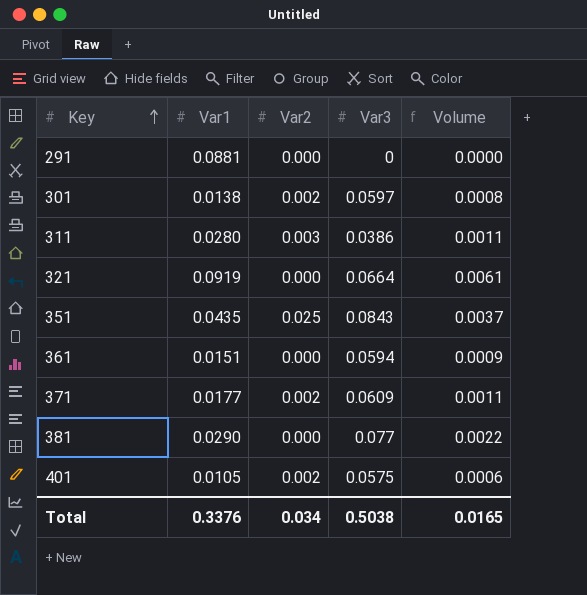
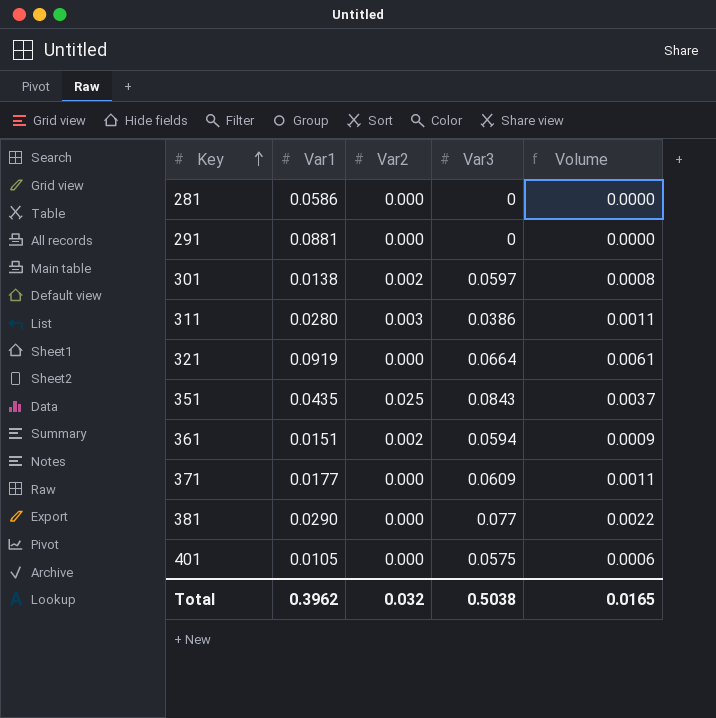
row 281: none -> 0.0586 | 0.000 | 0 | 0.0000
361 | Var2: 0.000 -> 0.002
371 | Var2: 0.002 -> 0.000
401 | Var2: 0.002 -> 0.000
Total | Var1: 0.3376 -> 0.3962
Total | Var2: 0.034 -> 0.032

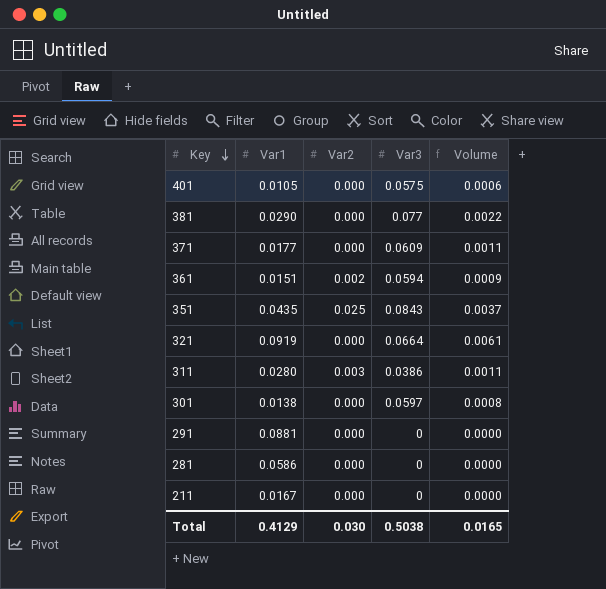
row order: Key ascending -> Key descending
301 | Var2: 0.002 -> 0.000
row 211: none -> 0.0167 | 0.000 | 0 | 0.0000
Total | Var1: 0.3962 -> 0.4129
Total | Var2: 0.032 -> 0.030

